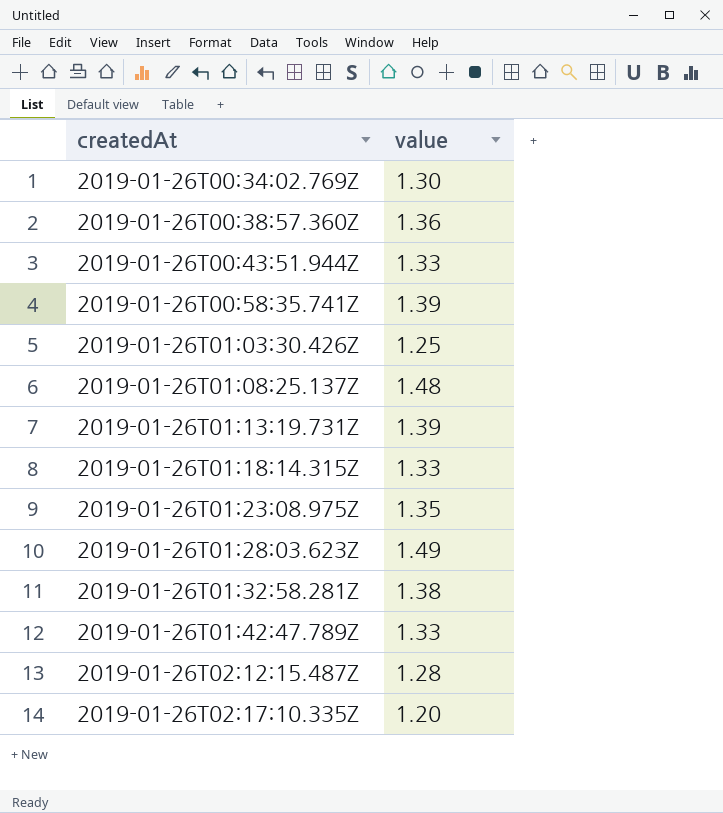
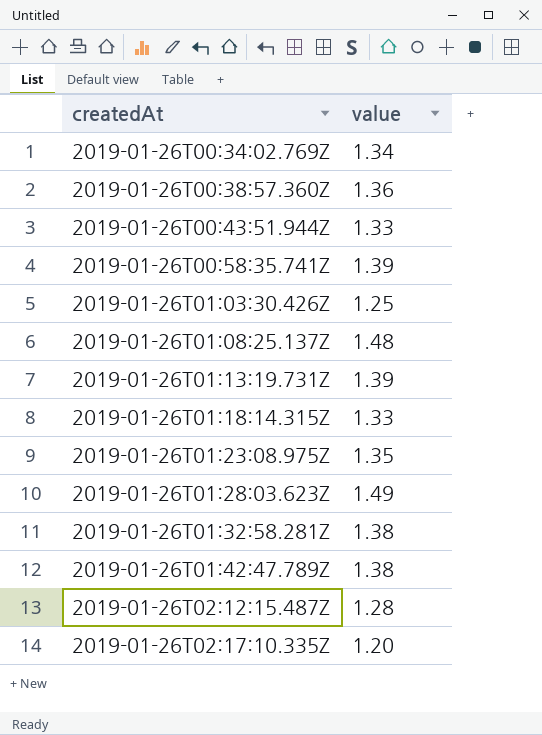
2019-01-26T00:34:02.769Z | value: 1.30 -> 1.34
2019-01-26T01:42:47.789Z | value: 1.33 -> 1.38

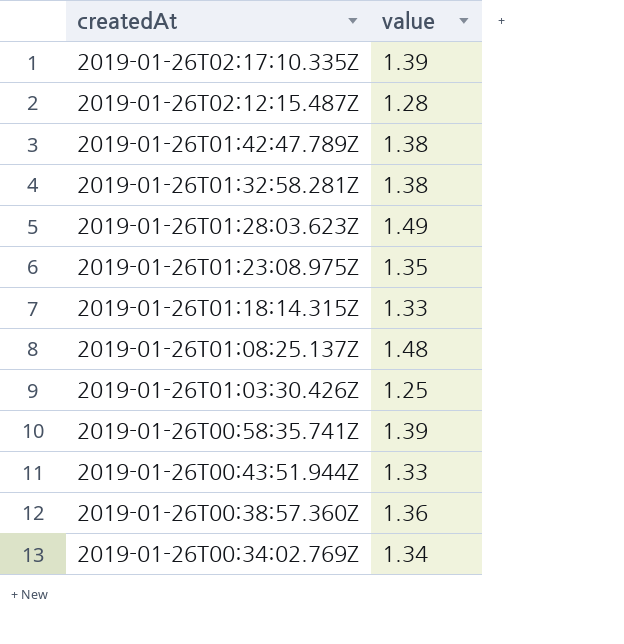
row order: createdAt ascending -> createdAt descending
row 2019-01-26T01:13:19.731Z: 1.39 -> none
2019-01-26T02:17:10.335Z | value: 1.20 -> 1.39

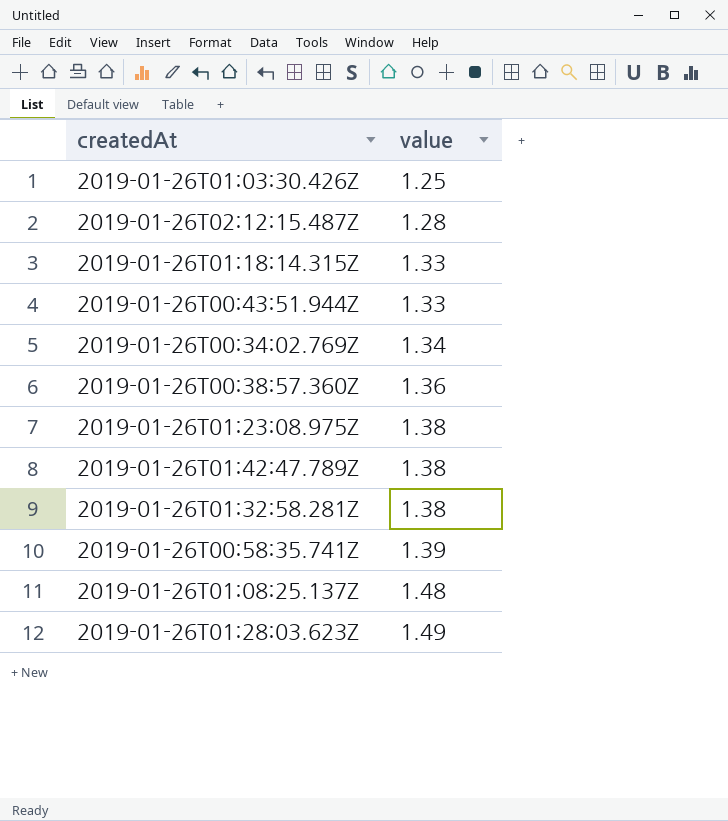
row order: createdAt descending -> value ascending
row 2019-01-26T02:17:10.335Z: 1.39 -> none
2019-01-26T01:23:08.975Z | value: 1.35 -> 1.38

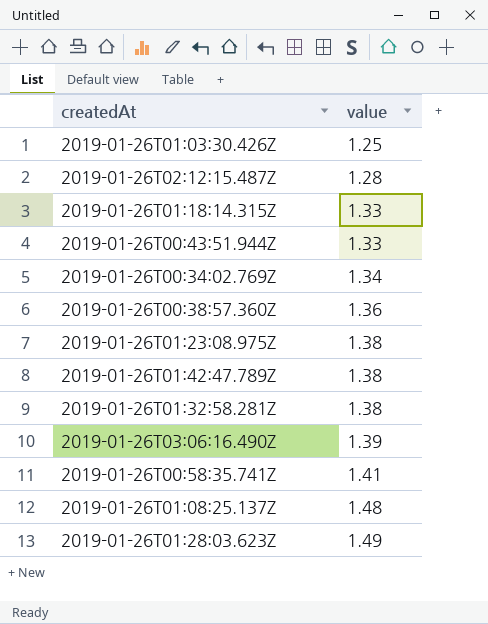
row 2019-01-26T03:06:16.490Z: none -> 1.39
2019-01-26T00:58:35.741Z | value: 1.39 -> 1.41

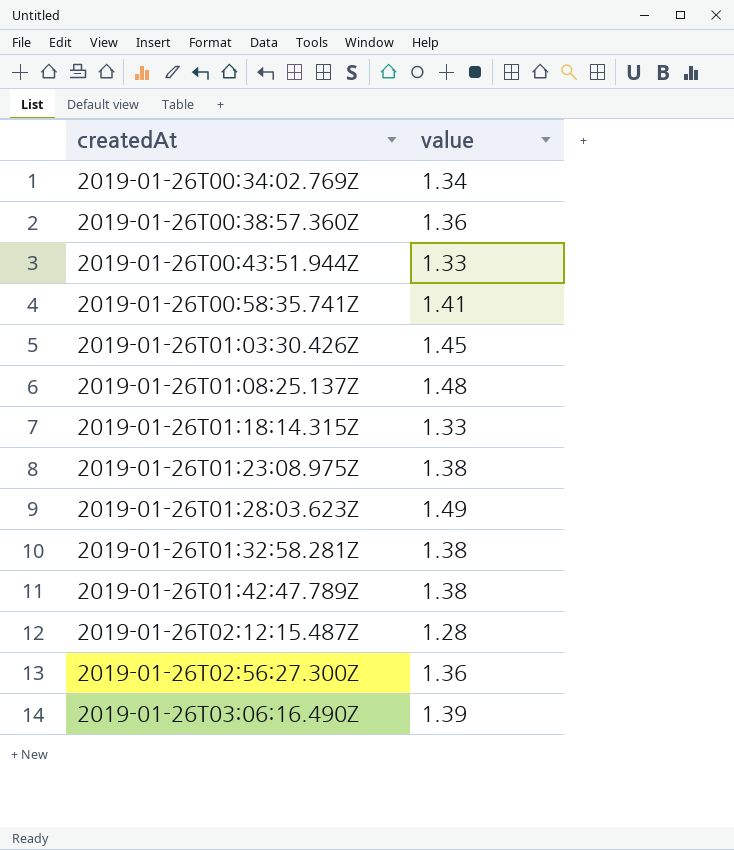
row order: value ascending -> createdAt ascending
2019-01-26T01:03:30.426Z | value: 1.25 -> 1.45
row 2019-01-26T02:56:27.300Z: none -> 1.36

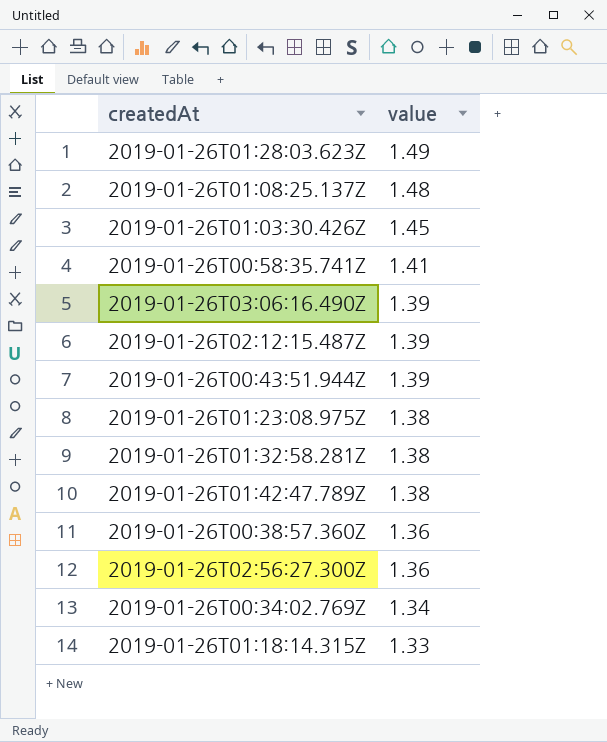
row order: createdAt ascending -> value descending
2019-01-26T02:12:15.487Z | value: 1.28 -> 1.39
2019-01-26T00:43:51.944Z | value: 1.33 -> 1.39

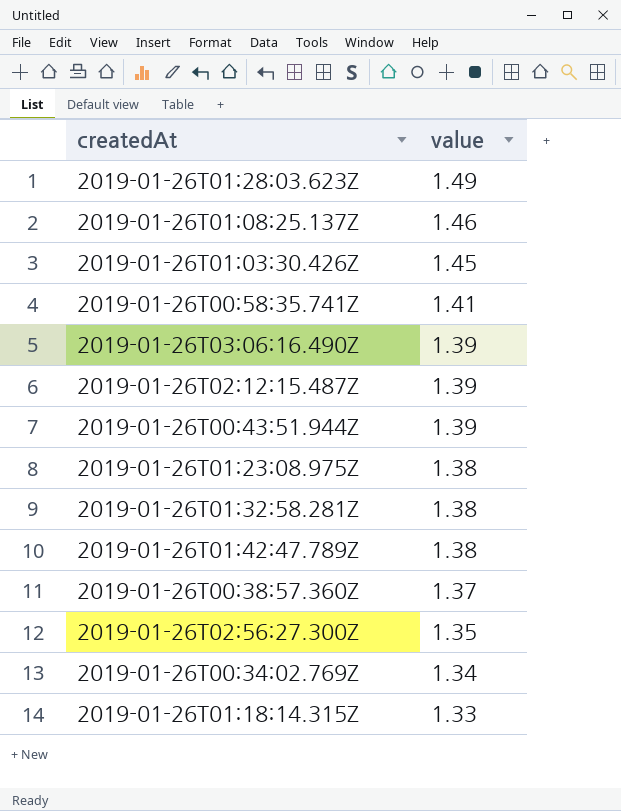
2019-01-26T01:08:25.137Z | value: 1.48 -> 1.46
2019-01-26T00:38:57.360Z | value: 1.36 -> 1.37
2019-01-26T02:56:27.300Z | value: 1.36 -> 1.35

